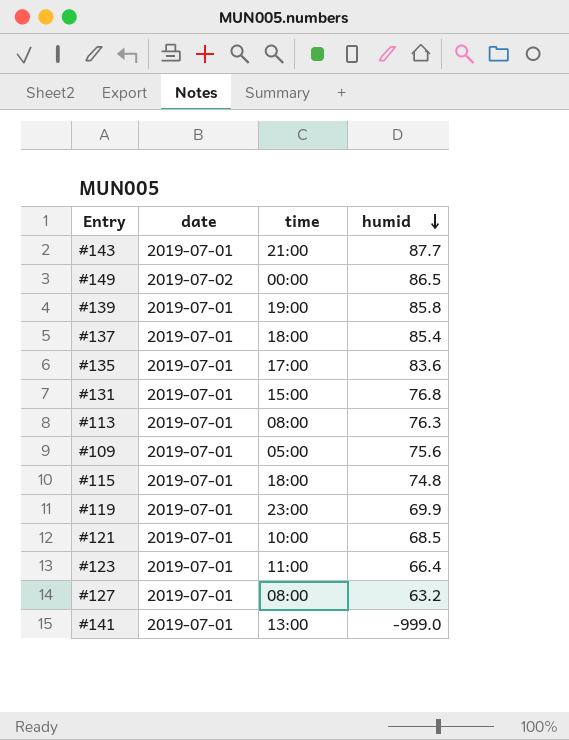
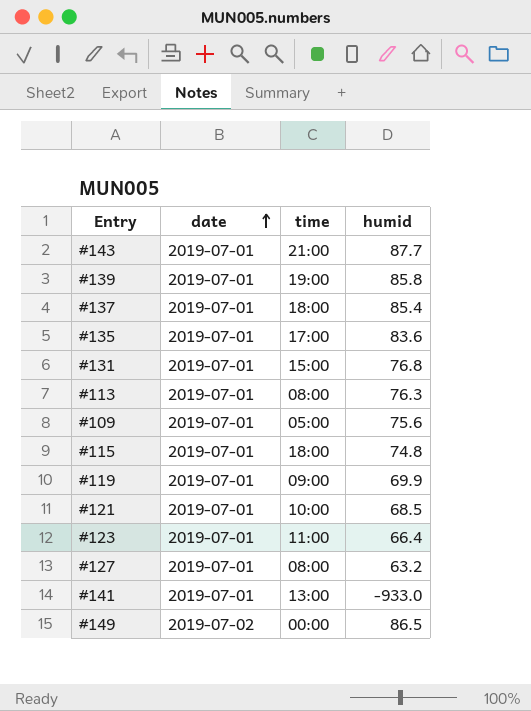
row order: humid descending -> date ascending
#119 | time: 23:00 -> 09:00
#141 | humid: -999.0 -> -933.0

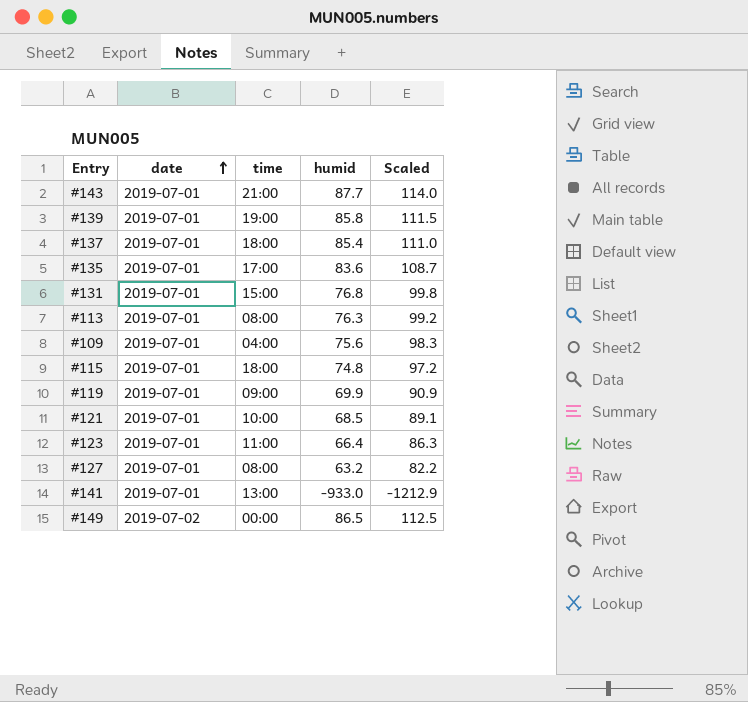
column Scaled | formula: none -> [humid] * 1.3
#109 | time: 05:00 -> 04:00

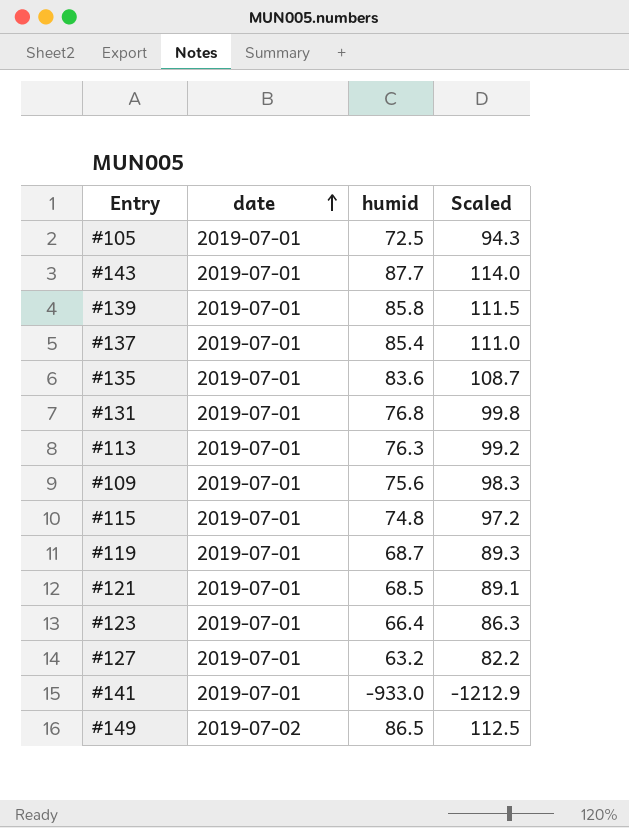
column time | position: 3 -> none
row #105: none -> 2019-07-01 | 72.5 | 94.3
#119 | humid: 69.9 -> 68.7
#119 | Scaled: 90.9 -> 89.3

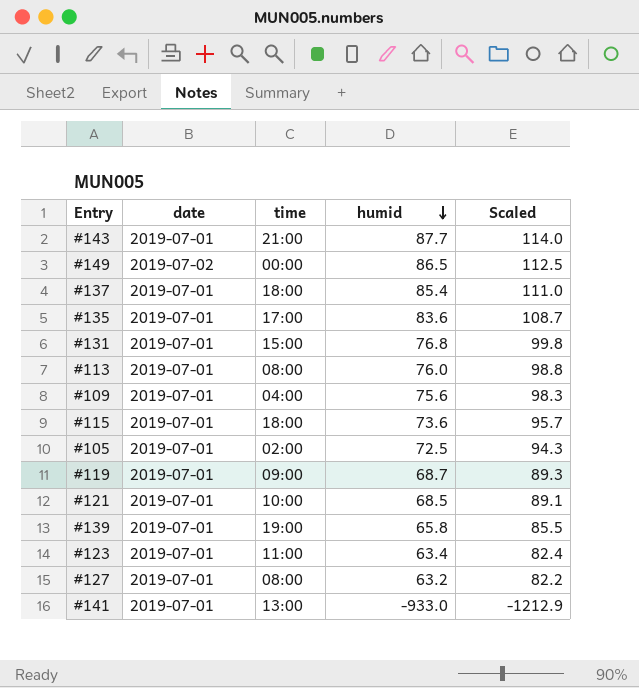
row order: date ascending -> humid descending
column time | position: none -> 3
#113 | humid: 76.3 -> 76.0
#113 | Scaled: 99.2 -> 98.8
#115 | humid: 74.8 -> 73.6
#115 | Scaled: 97.2 -> 95.7
#139 | humid: 85.8 -> 65.8
#139 | Scaled: 111.5 -> 85.5
#123 | humid: 66.4 -> 63.4
#123 | Scaled: 86.3 -> 82.4

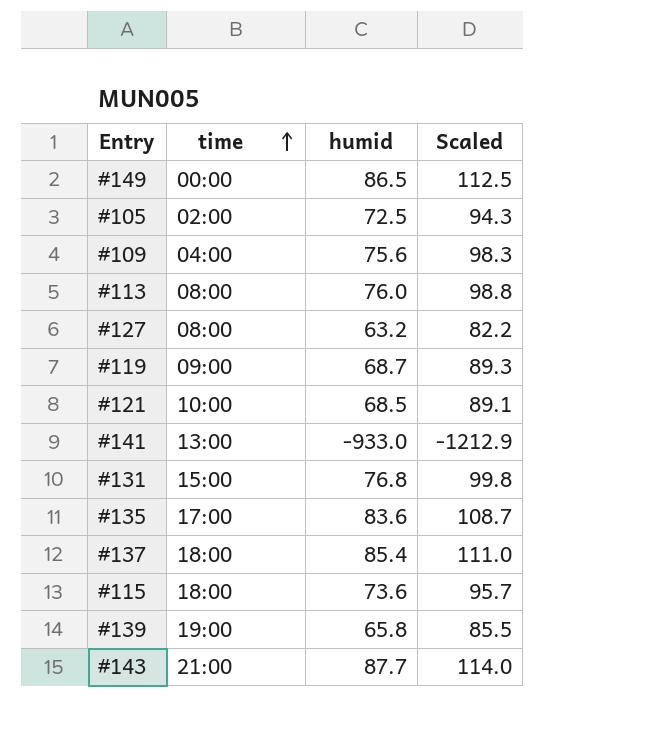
row order: humid descending -> time ascending
column date | position: 2 -> none
row #123: 2019-07-01 | 11:00 | 63.4 | 82.4 -> none

